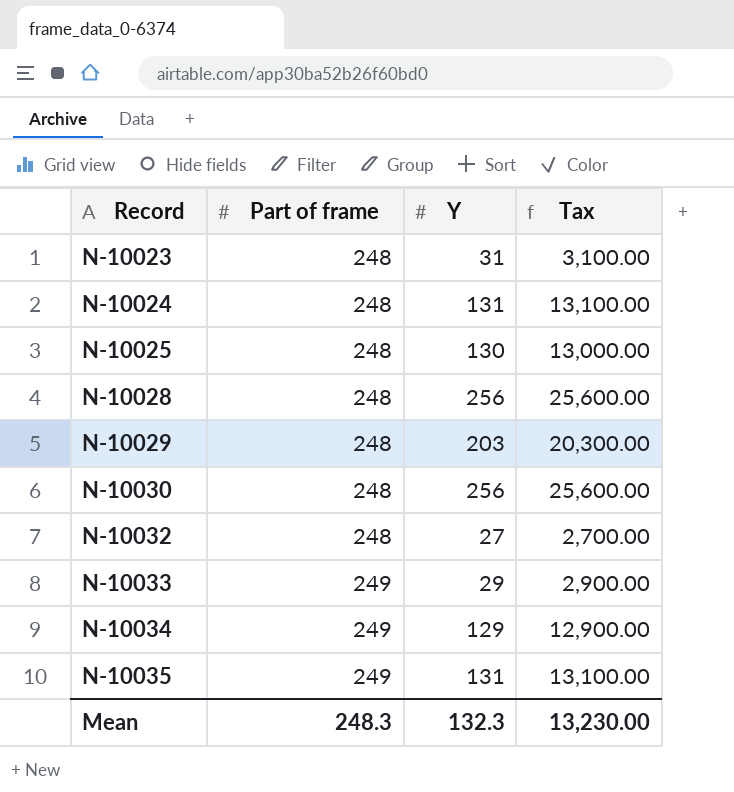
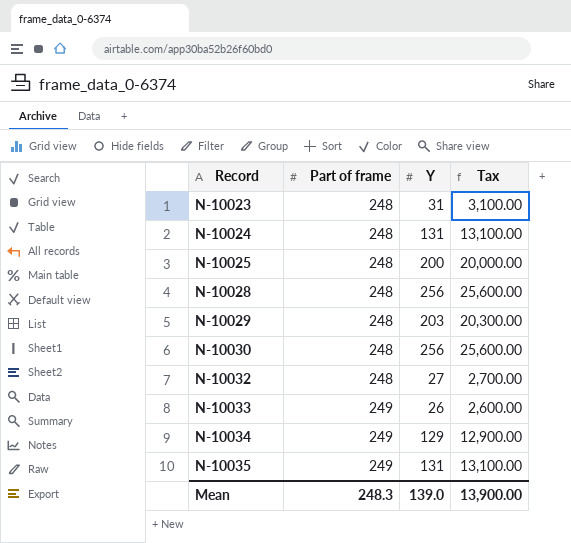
N-10025 | Y: 130 -> 200
N-10025 | Tax: 13,000.00 -> 20,000.00
N-10033 | Y: 29 -> 26
N-10033 | Tax: 2,900.00 -> 2,600.00
Mean | Y: 132.3 -> 139.0
Mean | Tax: 13,230.00 -> 13,900.00

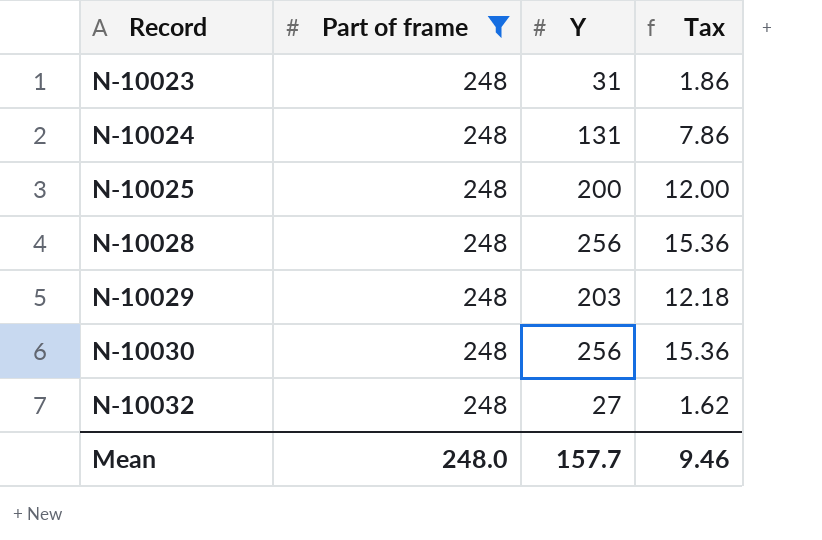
filter: none -> Part of frame = 248
column Tax | formula: [Y] * 100 -> [Y] * 0.06
Mean | Part of frame: 248.3 -> 248.0
Mean | Y: 139.0 -> 157.7
Mean | Tax: 13,900.00 -> 9.46

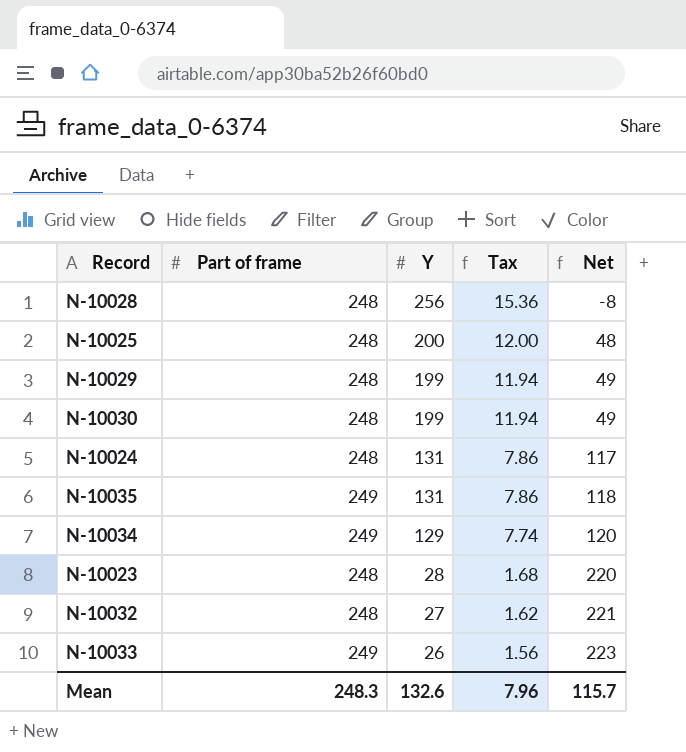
filter: Part of frame = 248 -> none
row order: Record ascending -> Y descending
column Net | formula: none -> [Part of frame] - [Y]
N-10029 | Y: 203 -> 199
N-10029 | Tax: 12.18 -> 11.94
N-10030 | Y: 256 -> 199
N-10030 | Tax: 15.36 -> 11.94
N-10023 | Y: 31 -> 28
N-10023 | Tax: 1.86 -> 1.68
Mean | Part of frame: 248.0 -> 248.3
Mean | Y: 157.7 -> 132.6
Mean | Tax: 9.46 -> 7.96

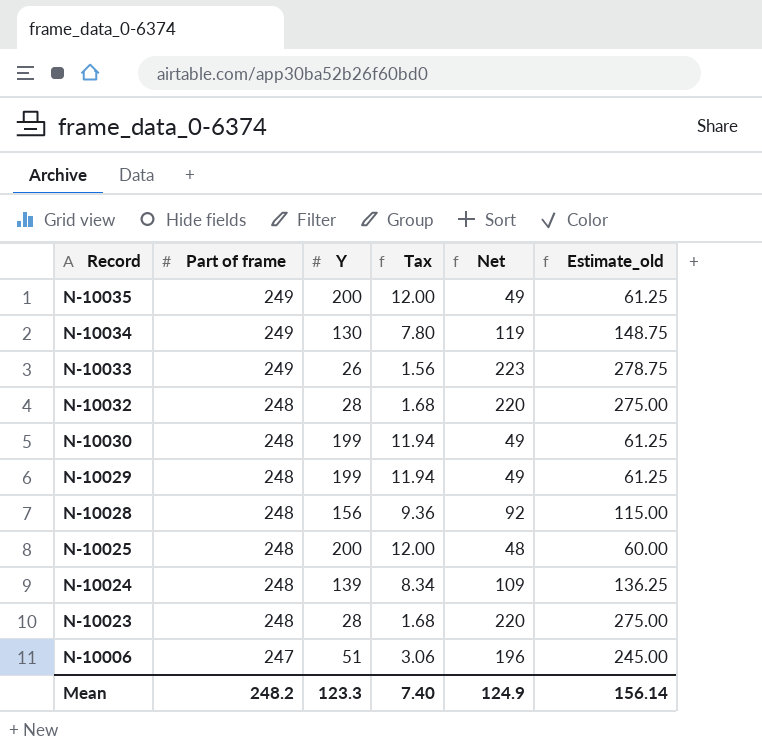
row order: Y descending -> Record descending
column Estimate_old | formula: none -> [Net] * 1.25
N-10035 | Y: 131 -> 200
N-10035 | Tax: 7.86 -> 12.00
N-10035 | Net: 118 -> 49
N-10034 | Y: 129 -> 130
N-10034 | Tax: 7.74 -> 7.80
N-10034 | Net: 120 -> 119
N-10032 | Y: 27 -> 28
N-10032 | Tax: 1.62 -> 1.68
N-10032 | Net: 221 -> 220
N-10028 | Y: 256 -> 156
N-10028 | Tax: 15.36 -> 9.36
N-10028 | Net: -8 -> 92
N-10024 | Y: 131 -> 139
N-10024 | Tax: 7.86 -> 8.34
N-10024 | Net: 117 -> 109
row N-10006: none -> 247 | 51 | 3.06 | 196 | 245.00
Mean | Part of frame: 248.3 -> 248.2
Mean | Y: 132.6 -> 123.3
Mean | Tax: 7.96 -> 7.40
Mean | Net: 115.7 -> 124.9

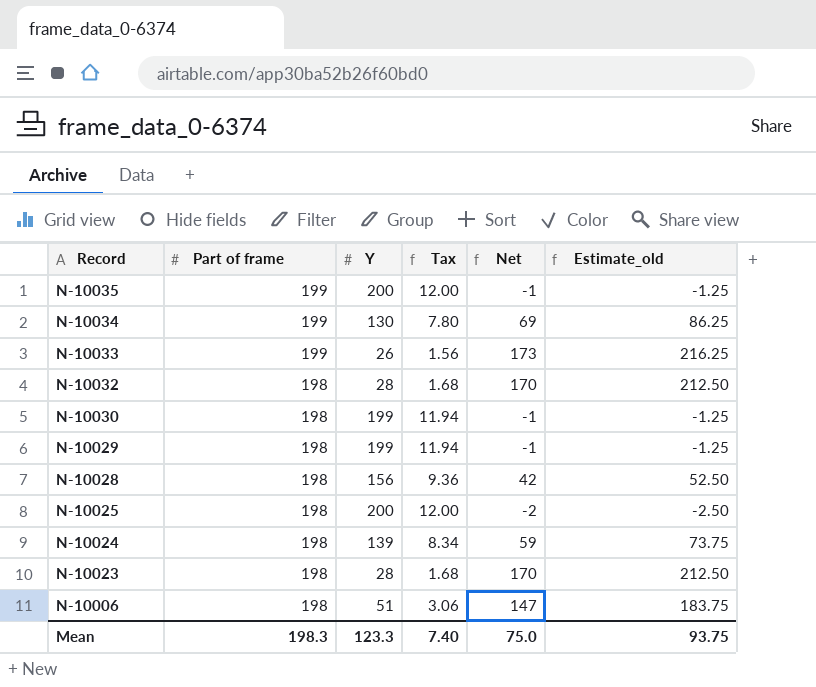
N-10035 | Part of frame: 249 -> 199
N-10035 | Net: 49 -> -1
N-10035 | Estimate_old: 61.25 -> -1.25
N-10034 | Part of frame: 249 -> 199
N-10034 | Net: 119 -> 69
N-10034 | Estimate_old: 148.75 -> 86.25
N-10033 | Part of frame: 249 -> 199
N-10033 | Net: 223 -> 173
N-10033 | Estimate_old: 278.75 -> 216.25
N-10032 | Part of frame: 248 -> 198
N-10032 | Net: 220 -> 170
N-10032 | Estimate_old: 275.00 -> 212.50
N-10030 | Part of frame: 248 -> 198
N-10030 | Net: 49 -> -1
N-10030 | Estimate_old: 61.25 -> -1.25
N-10029 | Part of frame: 248 -> 198
N-10029 | Net: 49 -> -1
N-10029 | Estimate_old: 61.25 -> -1.25
N-10028 | Part of frame: 248 -> 198
N-10028 | Net: 92 -> 42
N-10028 | Estimate_old: 115.00 -> 52.50
N-10025 | Part of frame: 248 -> 198
N-10025 | Net: 48 -> -2
N-10025 | Estimate_old: 60.00 -> -2.50
N-10024 | Part of frame: 248 -> 198
N-10024 | Net: 109 -> 59
N-10024 | Estimate_old: 136.25 -> 73.75
N-10023 | Part of frame: 248 -> 198
N-10023 | Net: 220 -> 170
N-10023 | Estimate_old: 275.00 -> 212.50
N-10006 | Part of frame: 247 -> 198
N-10006 | Net: 196 -> 147
N-10006 | Estimate_old: 245.00 -> 183.75
Mean | Part of frame: 248.2 -> 198.3
Mean | Net: 124.9 -> 75.0
Mean | Estimate_old: 156.14 -> 93.75

